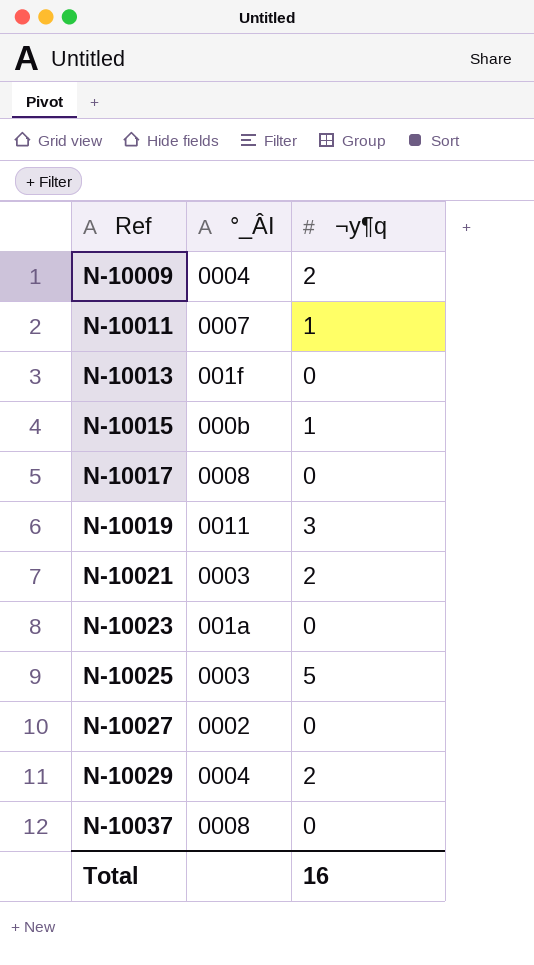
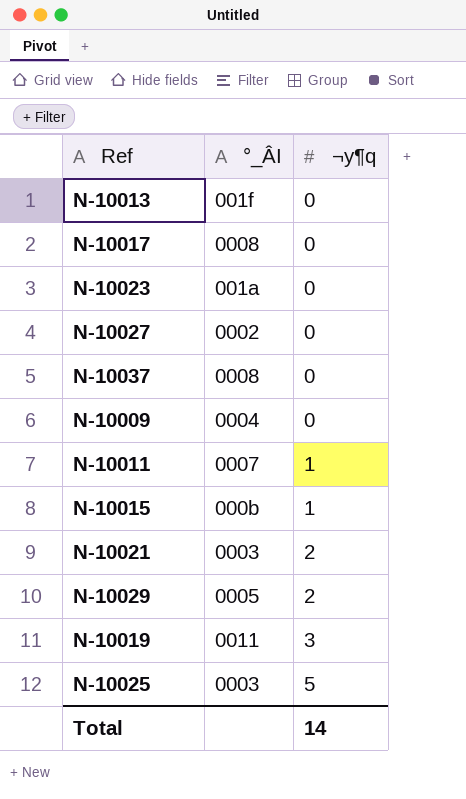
row order: Ref ascending -> ¬y¶q ascending
N-10009 | ¬y¶q: 2 -> 0
N-10029 | °_ÂI: 0004 -> 0005
Total | ¬y¶q: 16 -> 14

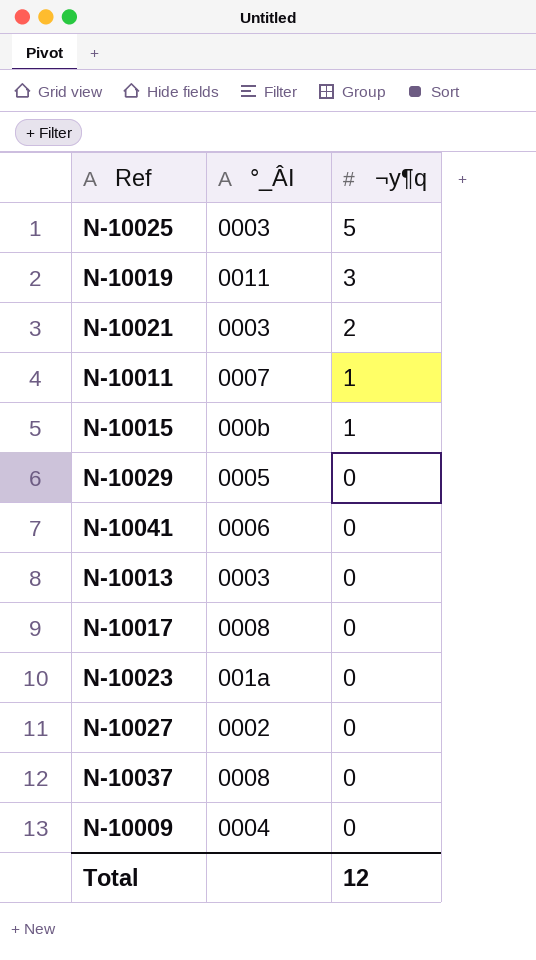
row order: ¬y¶q ascending -> ¬y¶q descending
N-10029 | ¬y¶q: 2 -> 0
row N-10041: none -> 0006 | 0
N-10013 | °_ÂI: 001f -> 0003
Total | ¬y¶q: 14 -> 12

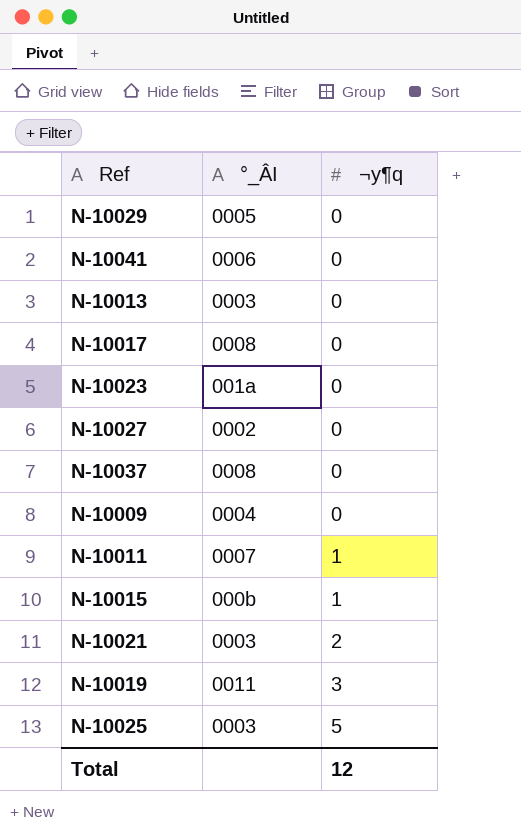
row order: ¬y¶q descending -> ¬y¶q ascending

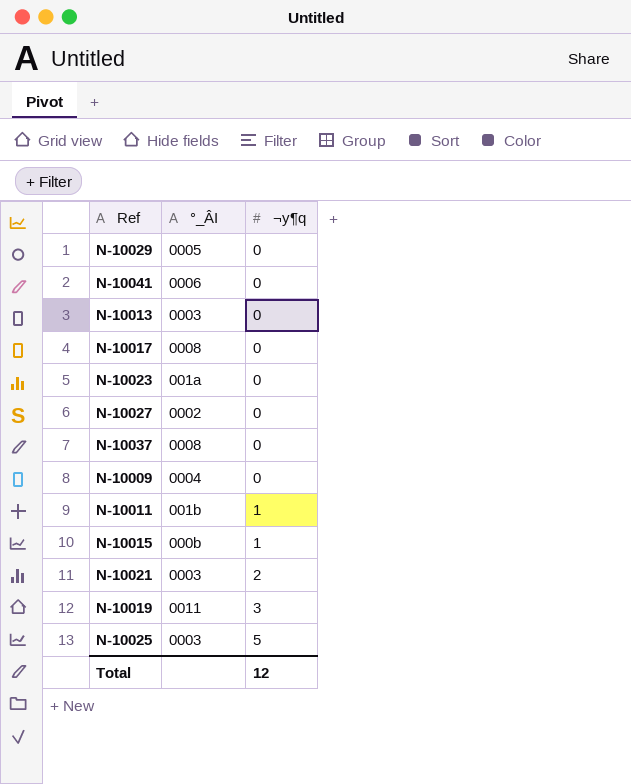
N-10011 | °_ÂI: 0007 -> 001b

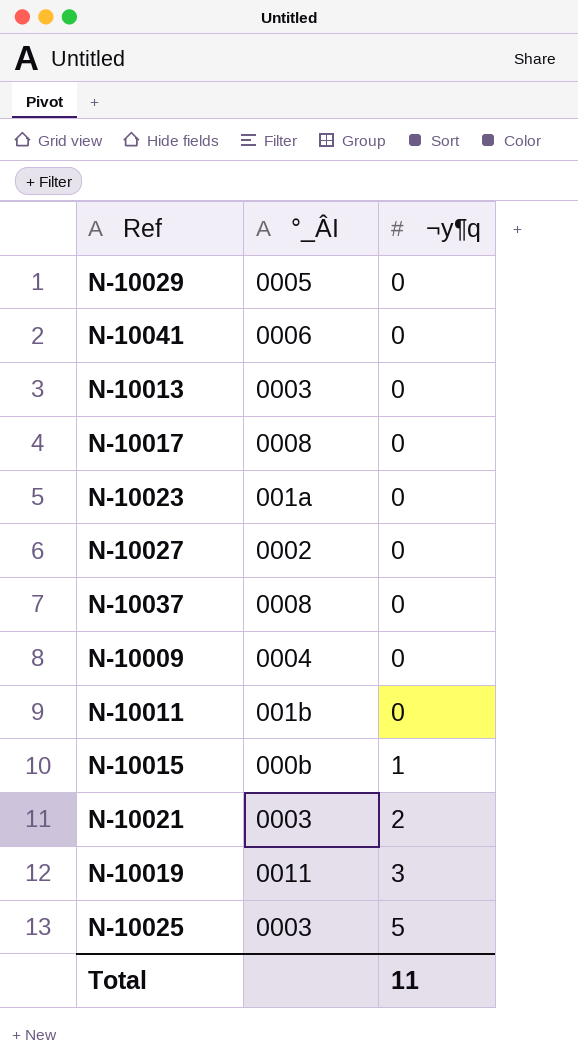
N-10011 | ¬y¶q: 1 -> 0
Total | ¬y¶q: 12 -> 11

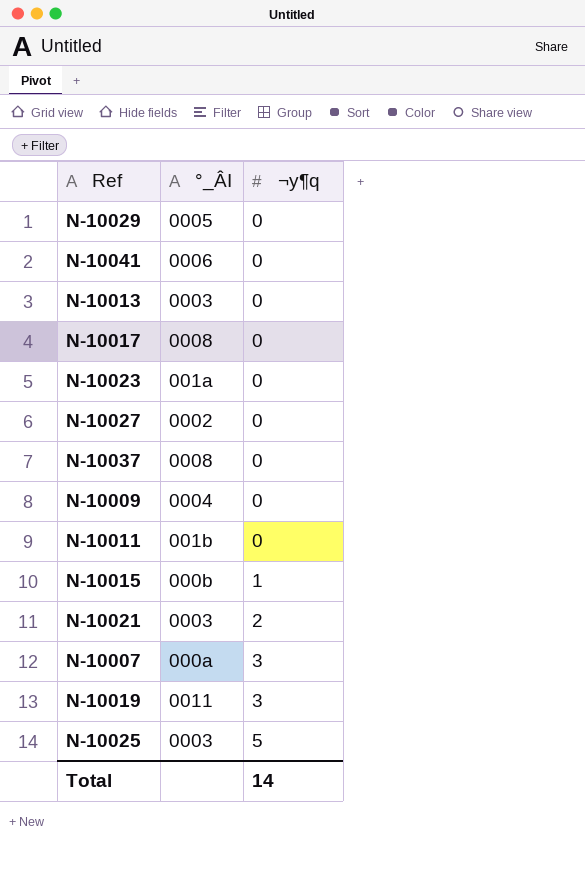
row N-10007: none -> 000a | 3
Total | ¬y¶q: 11 -> 14

